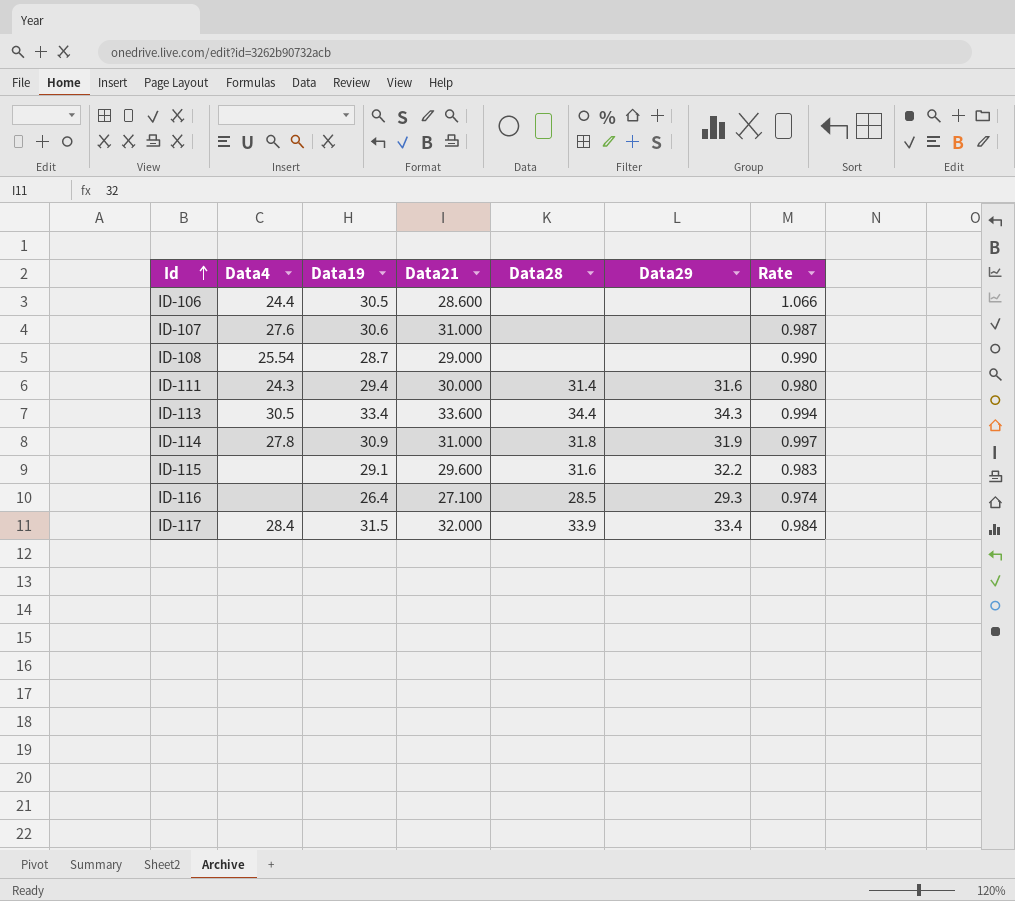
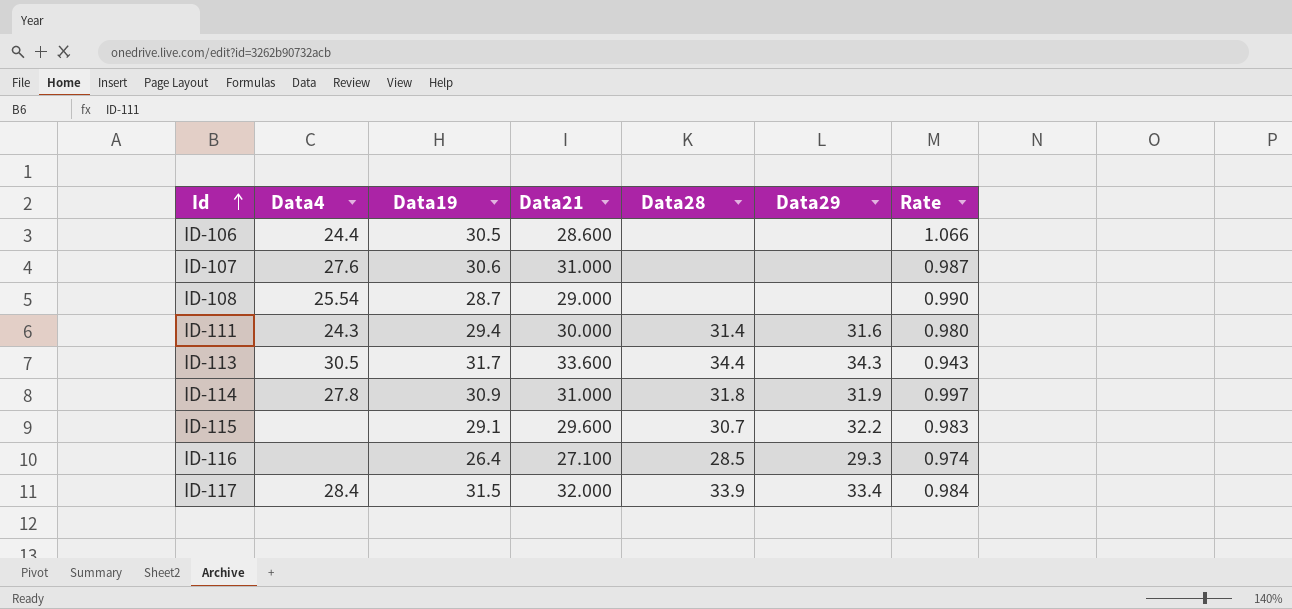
ID-113 | Data19: 33.4 -> 31.7
ID-113 | Rate: 0.994 -> 0.943
ID-115 | Data28: 31.6 -> 30.7

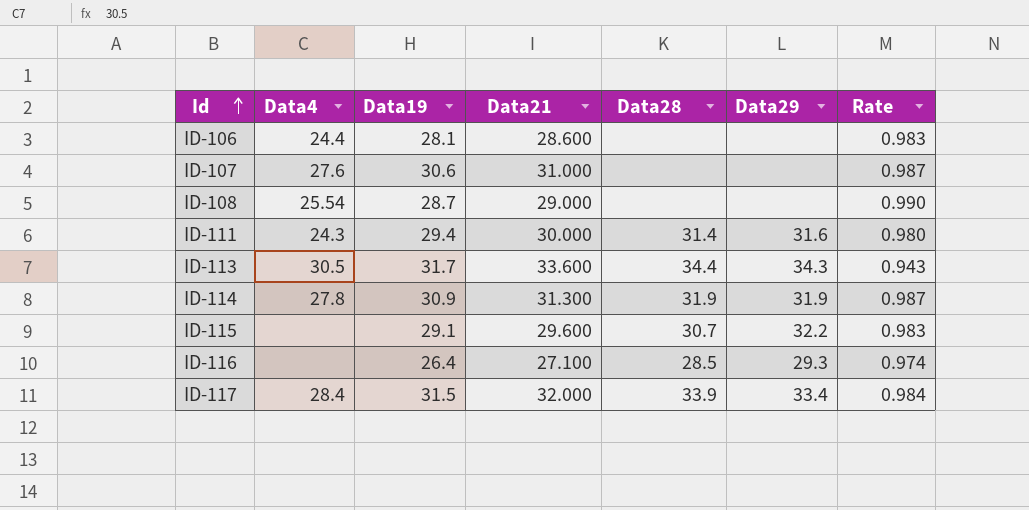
ID-106 | Data19: 30.5 -> 28.1
ID-106 | Rate: 1.066 -> 0.983
ID-114 | Data21: 31.000 -> 31.300
ID-114 | Data28: 31.8 -> 31.9
ID-114 | Rate: 0.997 -> 0.987

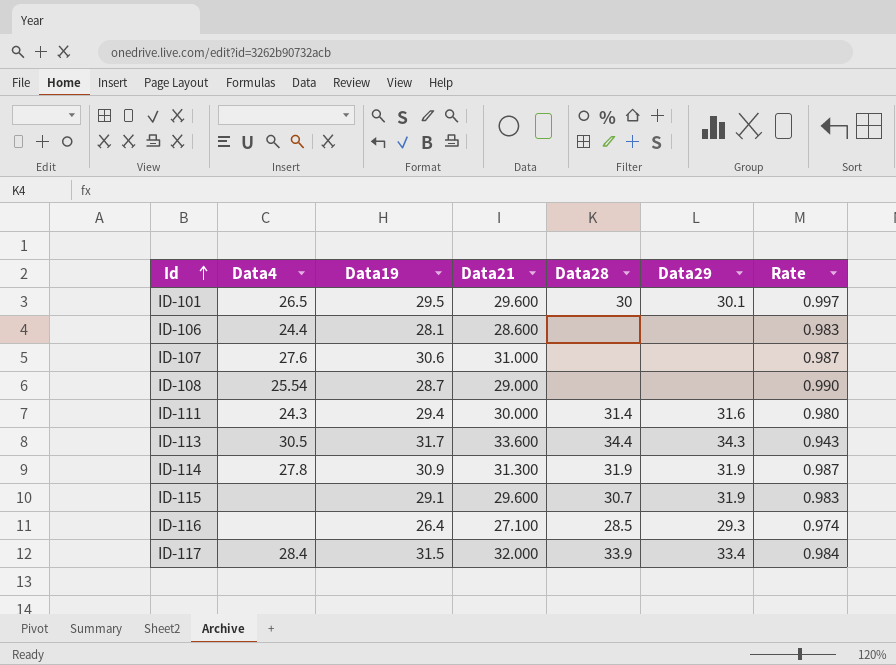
row ID-101: none -> 26.5 | 29.5 | 29.600 | 30 | 30.1 | 0.997
ID-115 | Data29: 32.2 -> 31.9

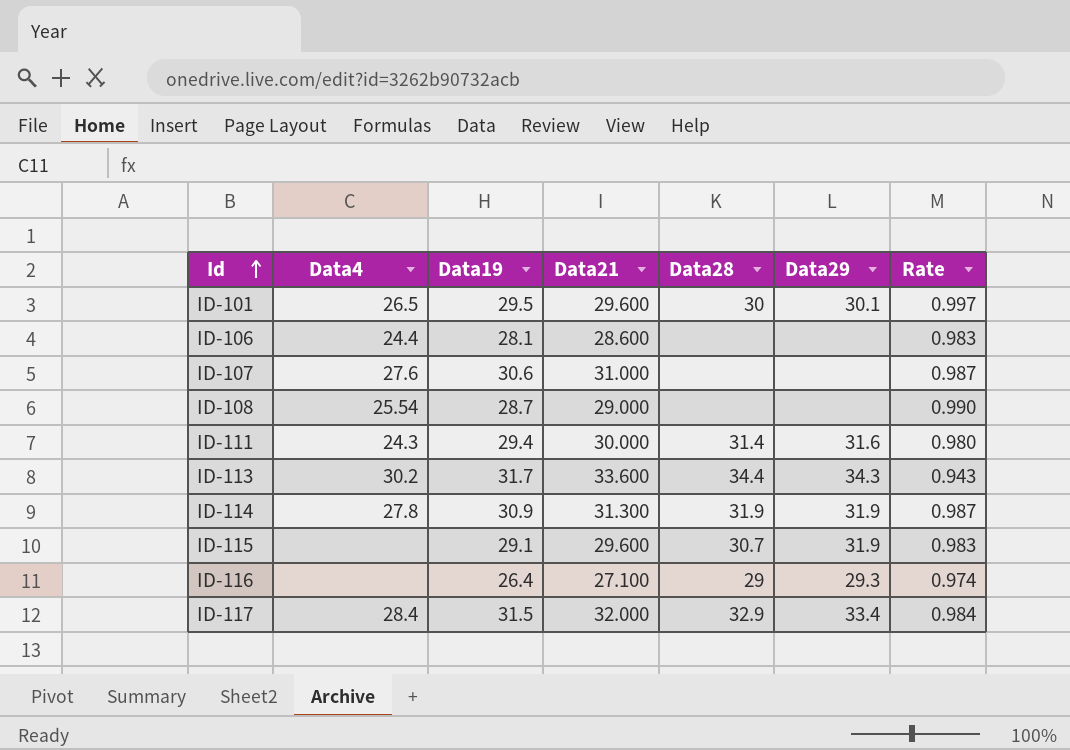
ID-113 | Data4: 30.5 -> 30.2
ID-116 | Data28: 28.5 -> 29
ID-117 | Data28: 33.9 -> 32.9

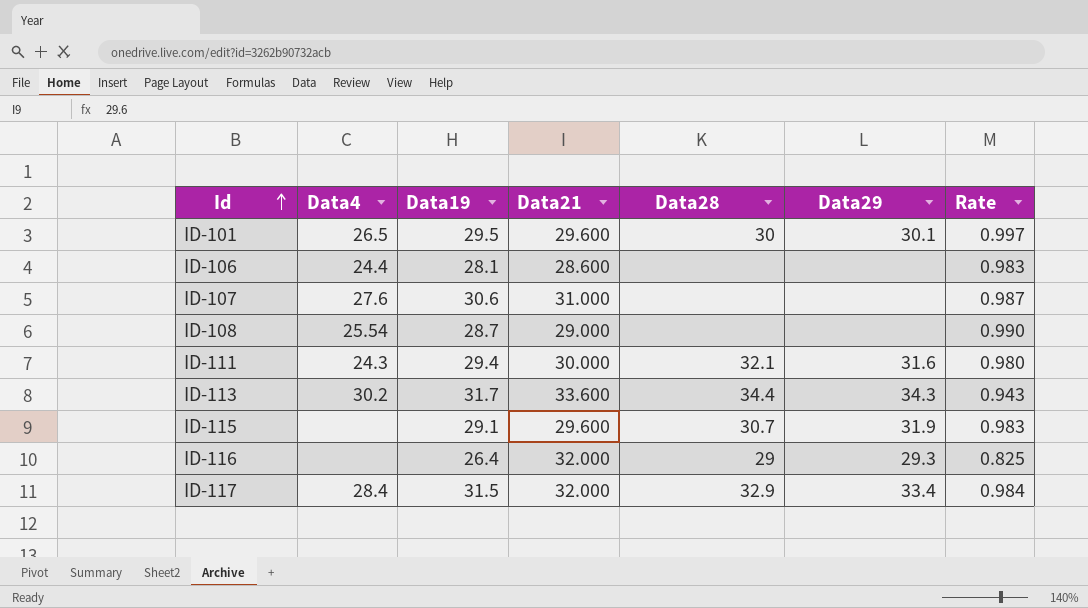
row ID-114: 27.8 | 30.9 | 31.300 | 31.9 | 31.9 | 0.987 -> none
ID-111 | Data28: 31.4 -> 32.1
ID-116 | Data21: 27.100 -> 32.000
ID-116 | Rate: 0.974 -> 0.825

